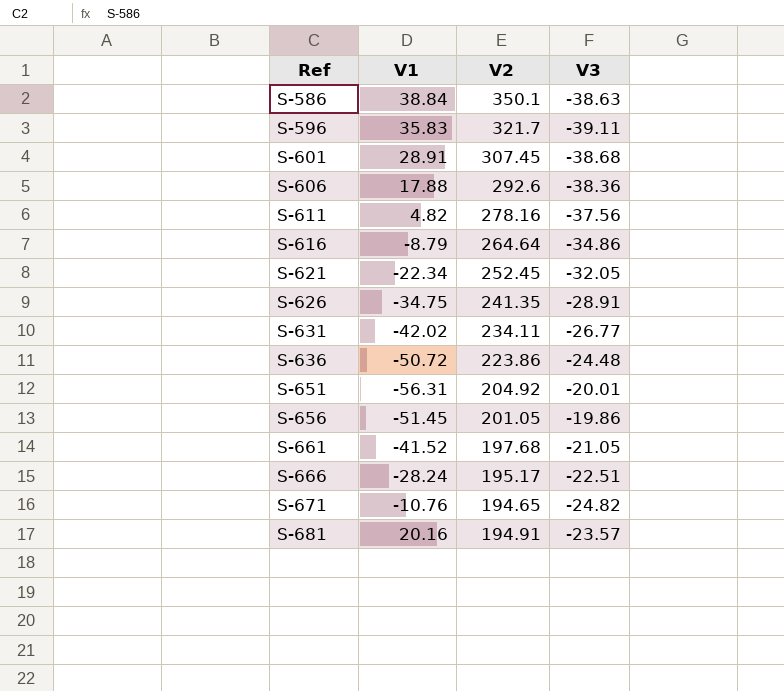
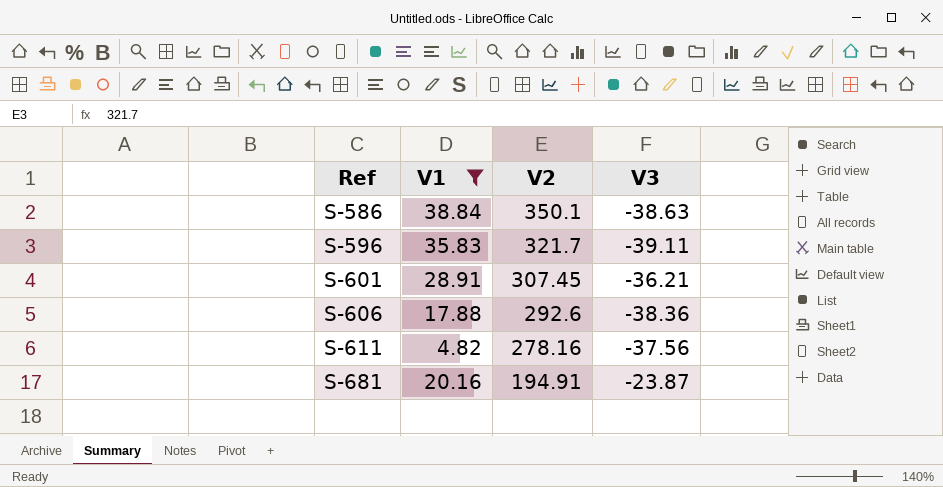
filter: none -> V1 >= 4.82
S-601 | V3: -38.68 -> -36.21
S-681 | V3: -23.57 -> -23.87

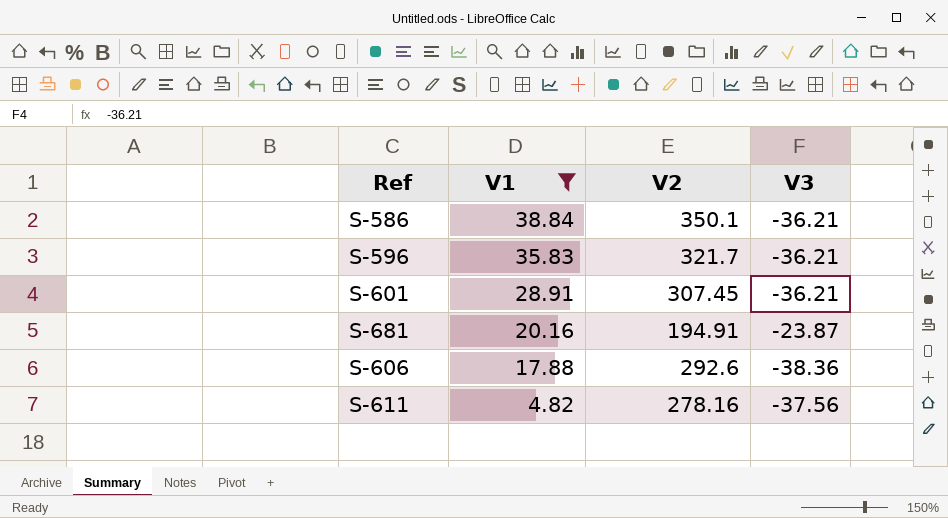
row order: Ref ascending -> V1 descending
S-586 | V3: -38.63 -> -36.21
S-596 | V3: -39.11 -> -36.21

